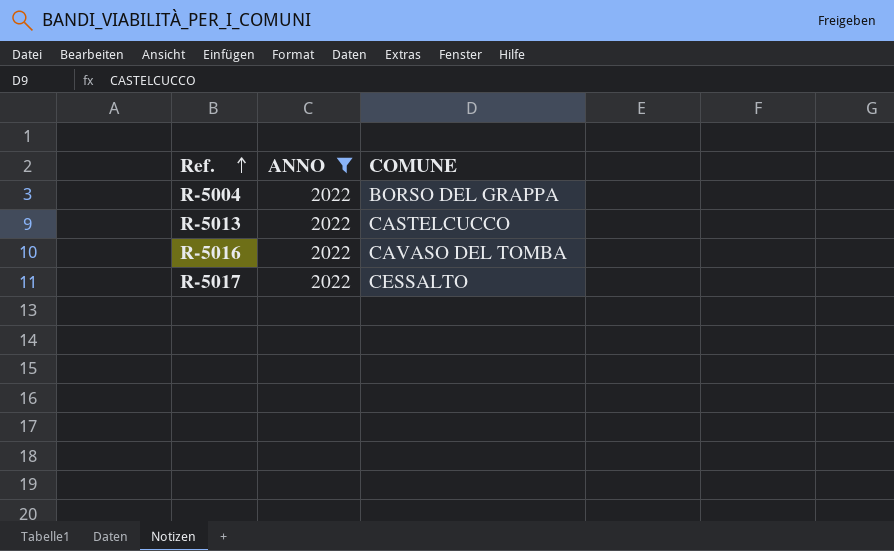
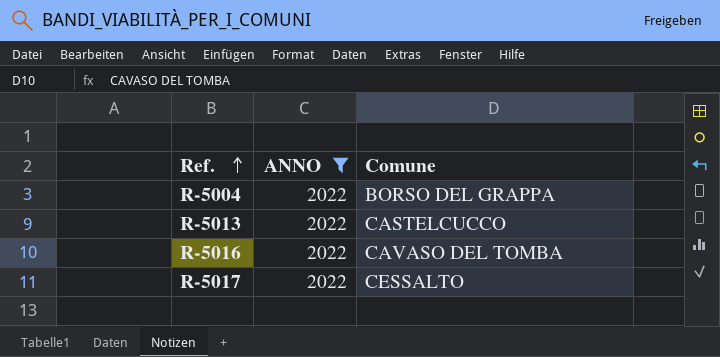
column name: COMUNE -> Comune

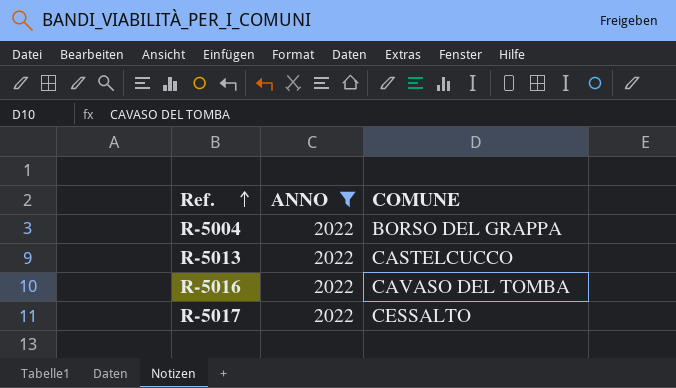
column name: Comune -> COMUNE

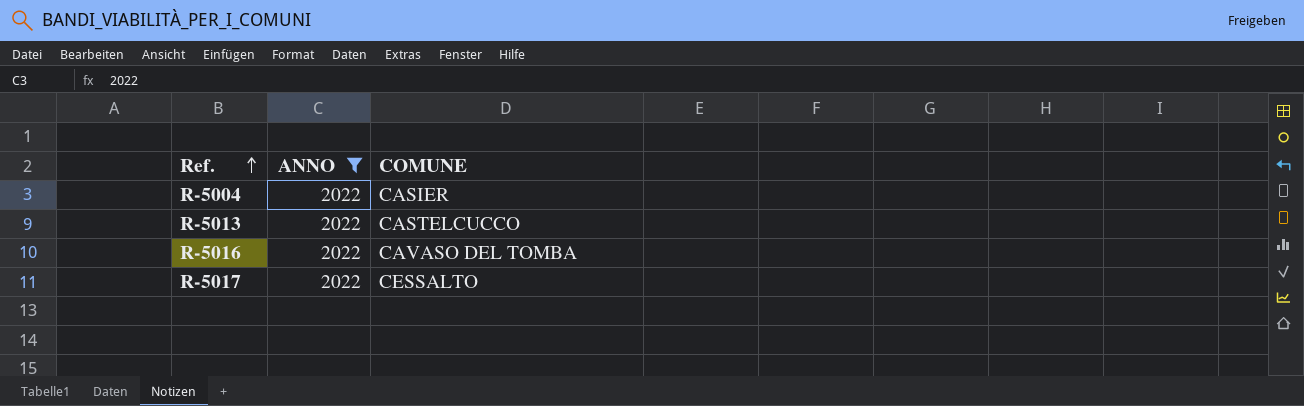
R-5004 | COMUNE: BORSO DEL GRAPPA -> CASIER

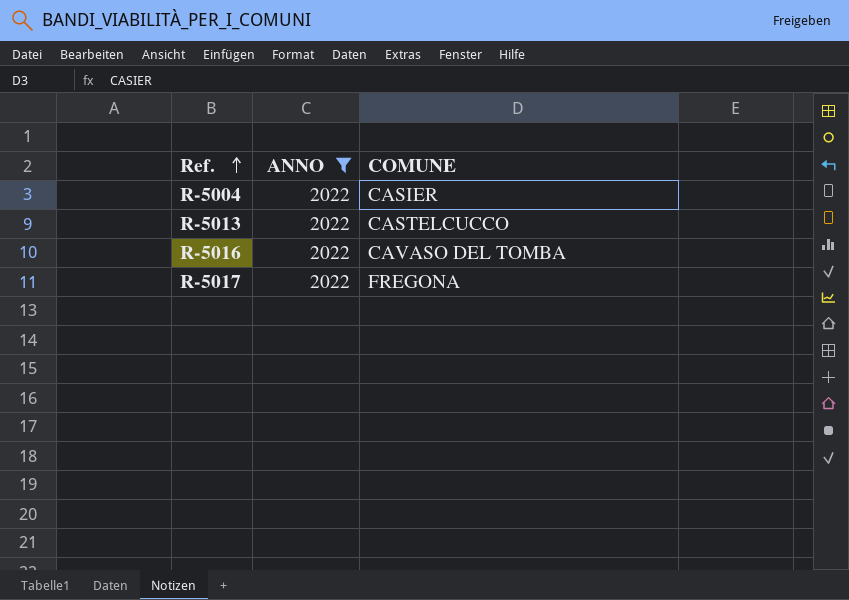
R-5017 | COMUNE: CESSALTO -> FREGONA

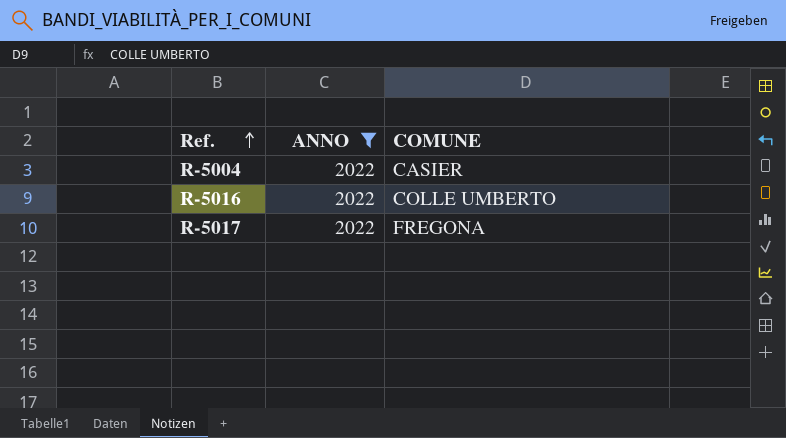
row R-5013: 2022 | CASTELCUCCO -> none
R-5016 | COMUNE: CAVASO DEL TOMBA -> COLLE UMBERTO

